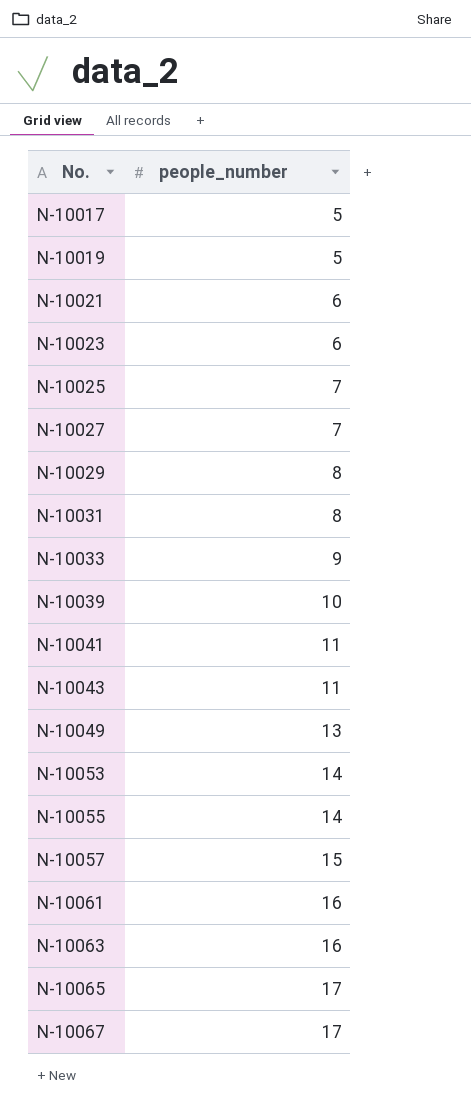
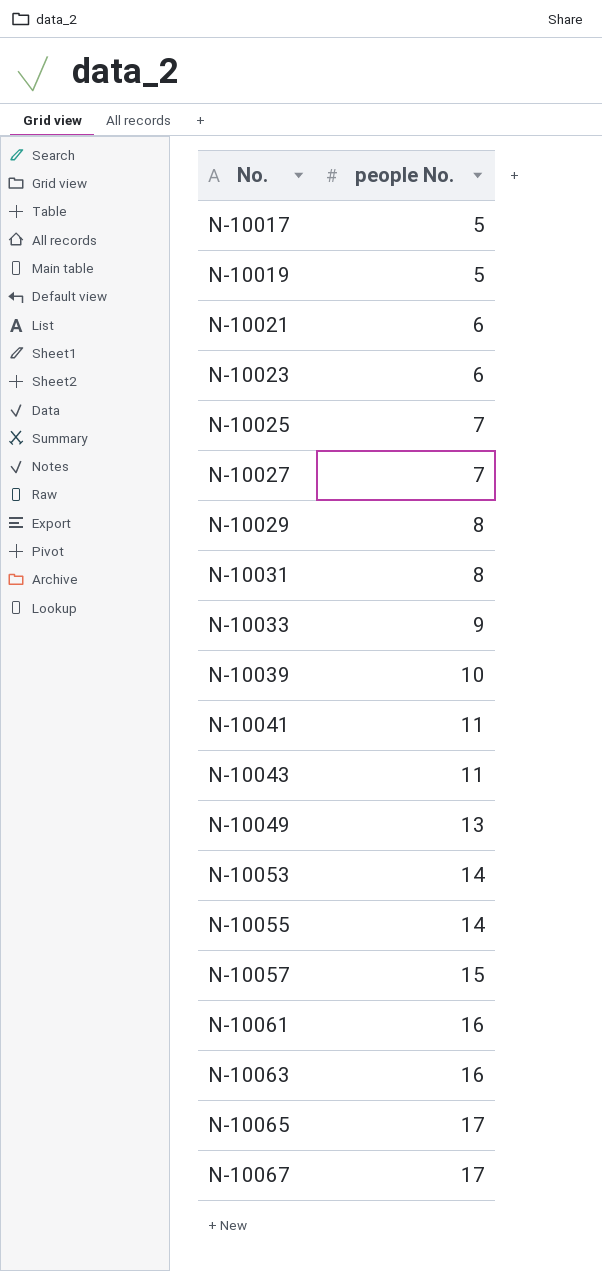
column name: people_number -> people No.

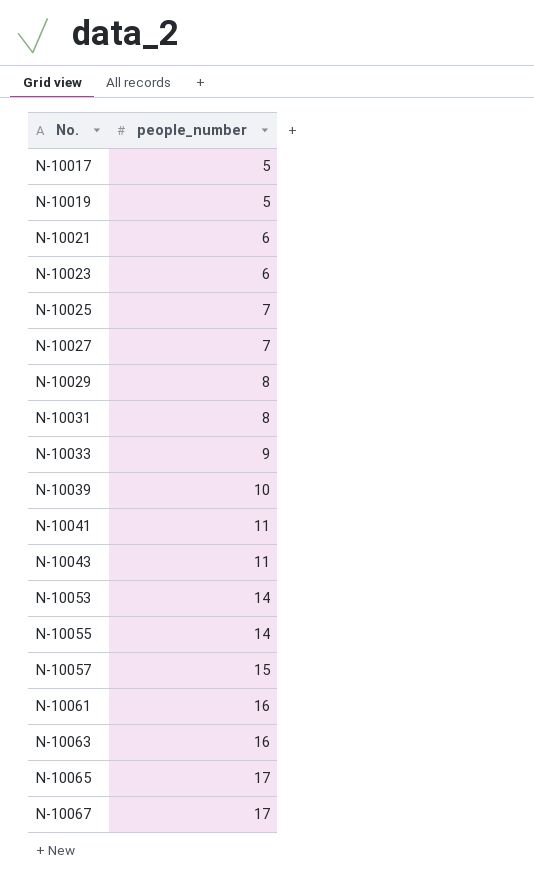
column name: people No. -> people_number
row N-10049: 13 -> none

